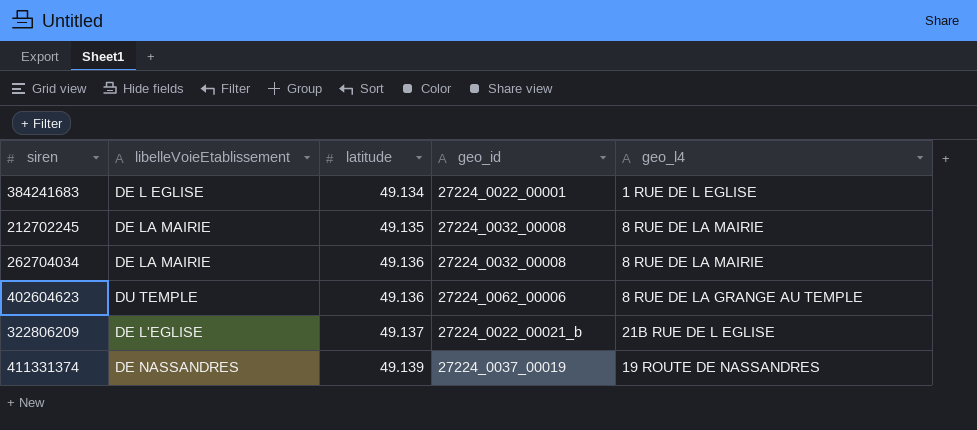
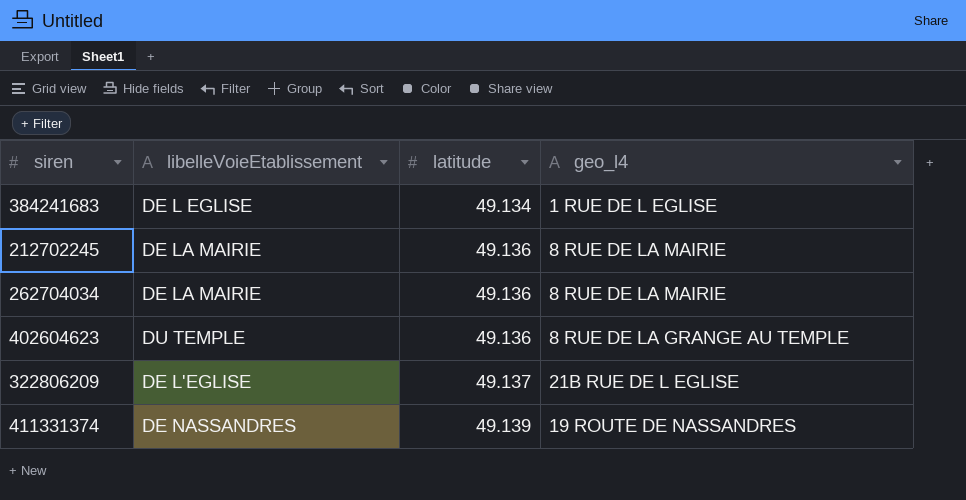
column geo_id | position: 4 -> none
212702245 | latitude: 49.135 -> 49.136

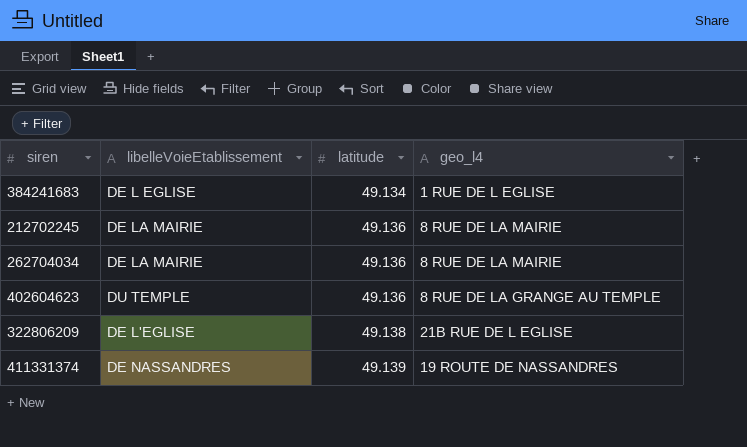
322806209 | latitude: 49.137 -> 49.138

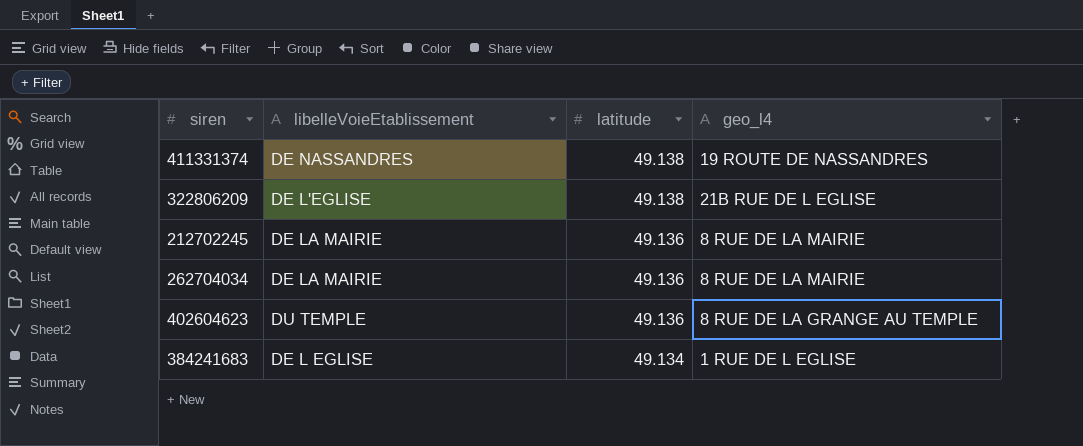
row order: latitude ascending -> latitude descending
411331374 | latitude: 49.139 -> 49.138

